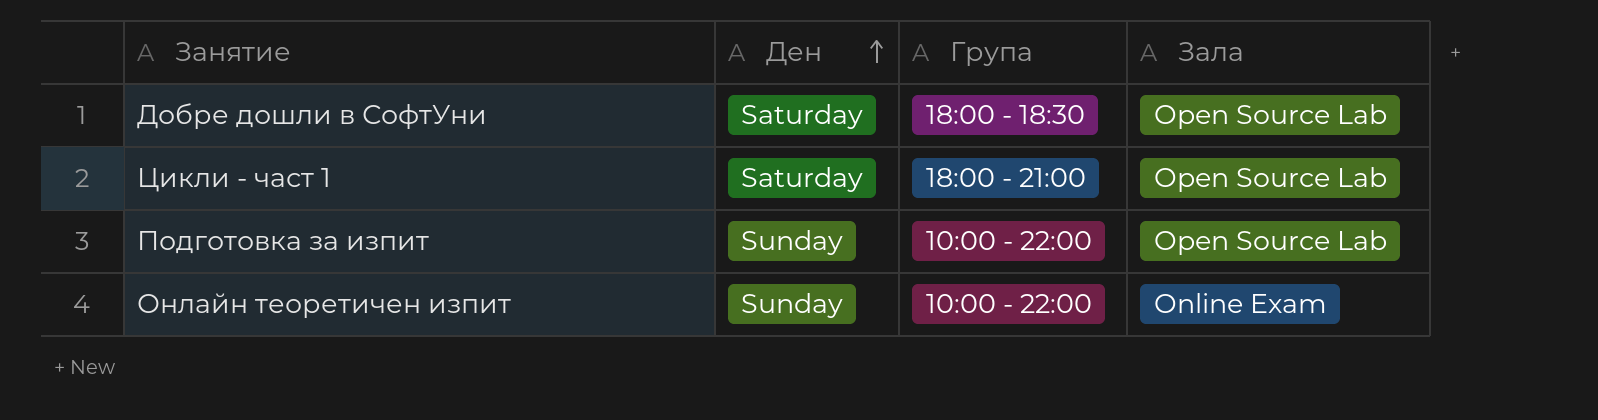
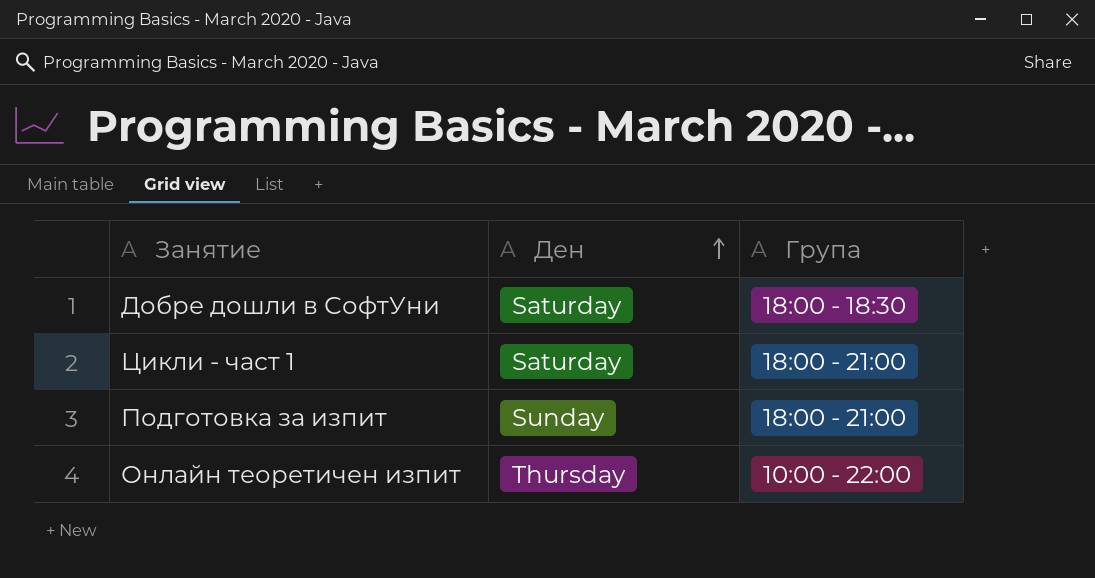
column Зала | position: 4 -> none
Подготовка за изпит | Група: 10:00 - 22:00 -> 18:00 - 21:00
Онлайн теоретичен изпит | Ден: Sunday -> Thursday

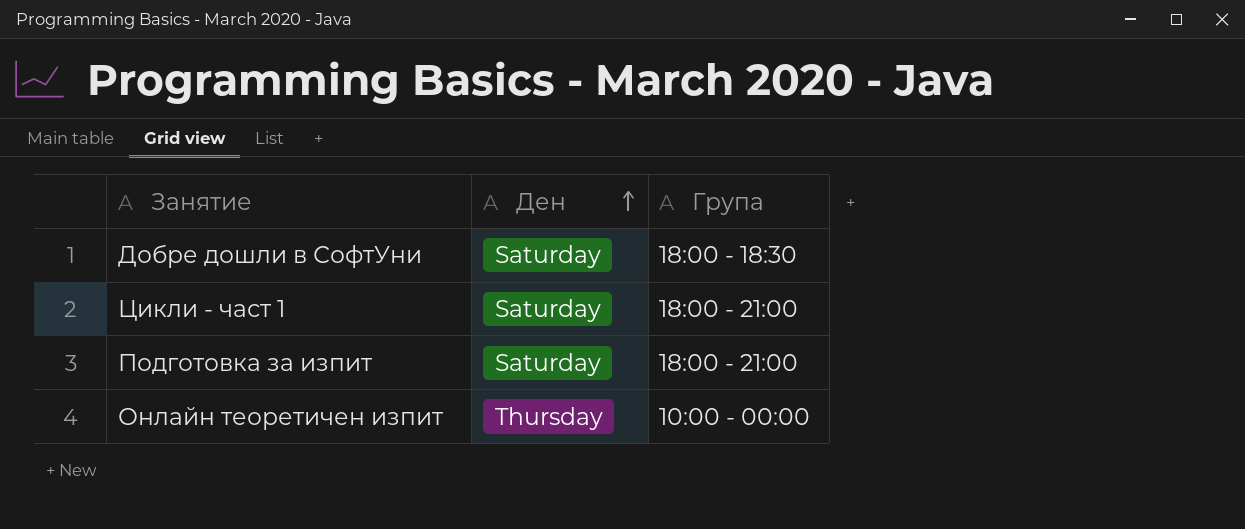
Подготовка за изпит | Ден: Sunday -> Saturday
Онлайн теоретичен изпит | Група: 10:00 - 22:00 -> 10:00 - 00:00

